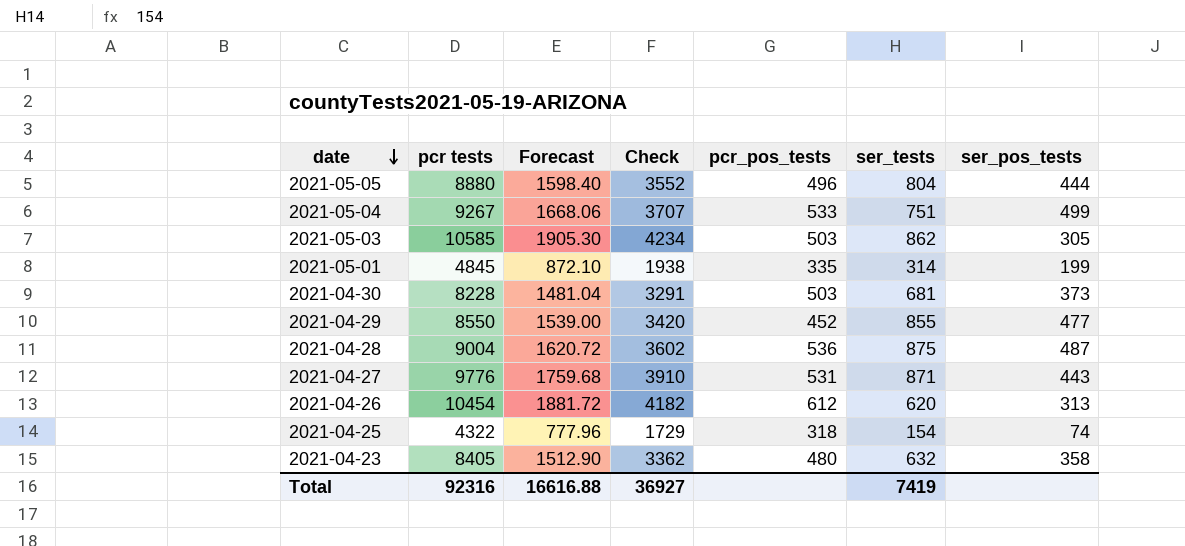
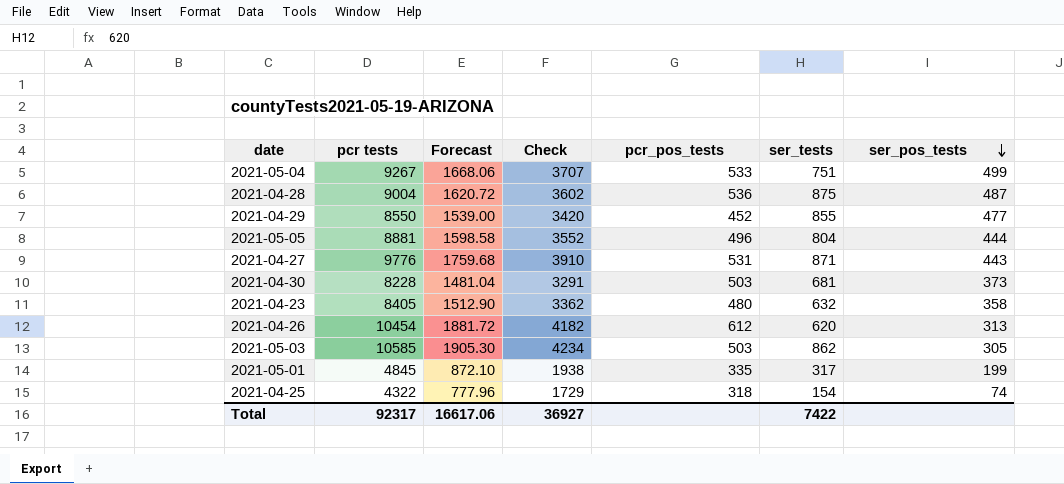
row order: date descending -> ser_pos_tests descending
2021-05-05 | pcr tests: 8880 -> 8881
2021-05-05 | Forecast: 1598.40 -> 1598.58
2021-05-01 | ser_tests: 314 -> 317
Total | pcr tests: 92316 -> 92317
Total | Forecast: 16616.88 -> 16617.06
Total | ser_tests: 7419 -> 7422

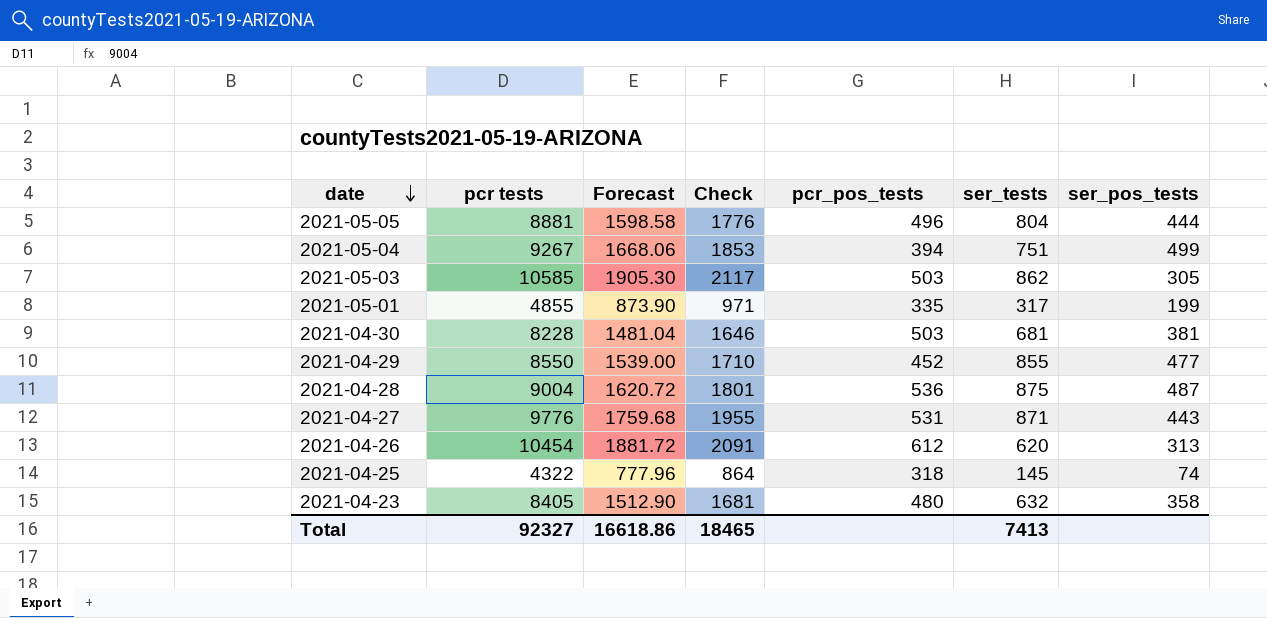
row order: ser_pos_tests descending -> date descending
column Check | formula: [pcr tests] * 0.4 -> [pcr tests] * 0.2
2021-05-04 | pcr_pos_tests: 533 -> 394
2021-05-01 | pcr tests: 4845 -> 4855
2021-05-01 | Forecast: 872.10 -> 873.90
2021-04-30 | ser_pos_tests: 373 -> 381
2021-04-25 | ser_tests: 154 -> 145
Total | pcr tests: 92317 -> 92327
Total | Forecast: 16617.06 -> 16618.86
Total | Check: 36927 -> 18465
Total | ser_tests: 7422 -> 7413

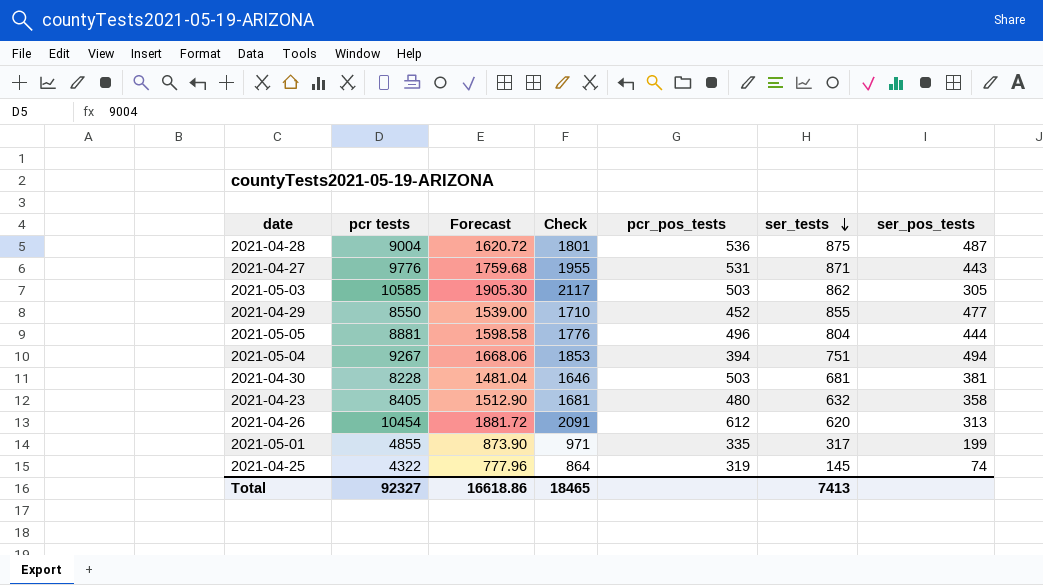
row order: date descending -> ser_tests descending
2021-05-04 | ser_pos_tests: 499 -> 494
2021-04-25 | pcr_pos_tests: 318 -> 319

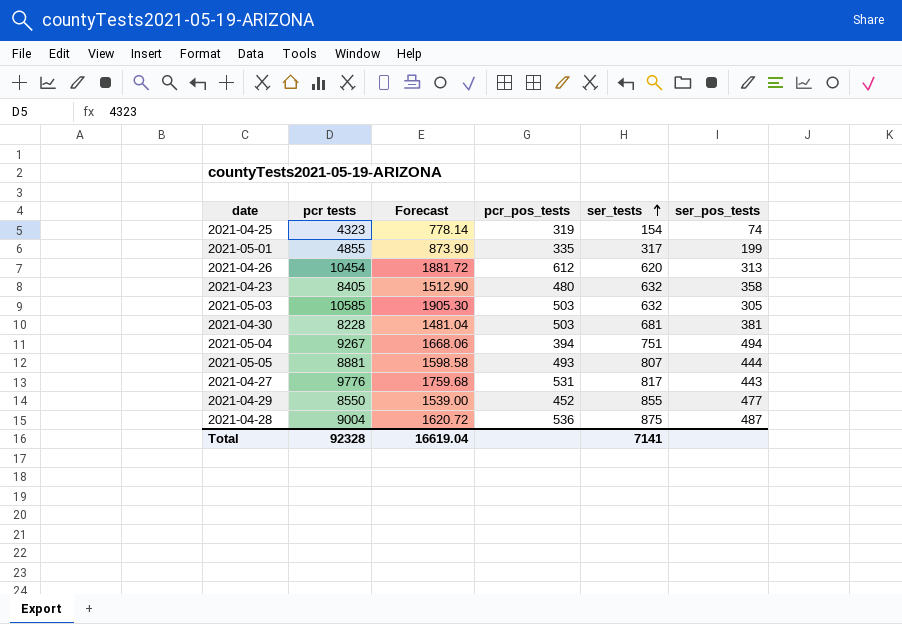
row order: ser_tests descending -> ser_tests ascending
column Check | formula: [pcr tests] * 0.2 -> none
2021-04-25 | pcr tests: 4322 -> 4323
2021-04-25 | Forecast: 777.96 -> 778.14
2021-04-25 | ser_tests: 145 -> 154
2021-05-03 | ser_tests: 862 -> 632
2021-05-05 | pcr_pos_tests: 496 -> 493
2021-05-05 | ser_tests: 804 -> 807
2021-04-27 | ser_tests: 871 -> 817
Total | pcr tests: 92327 -> 92328
Total | Forecast: 16618.86 -> 16619.04
Total | ser_tests: 7413 -> 7141

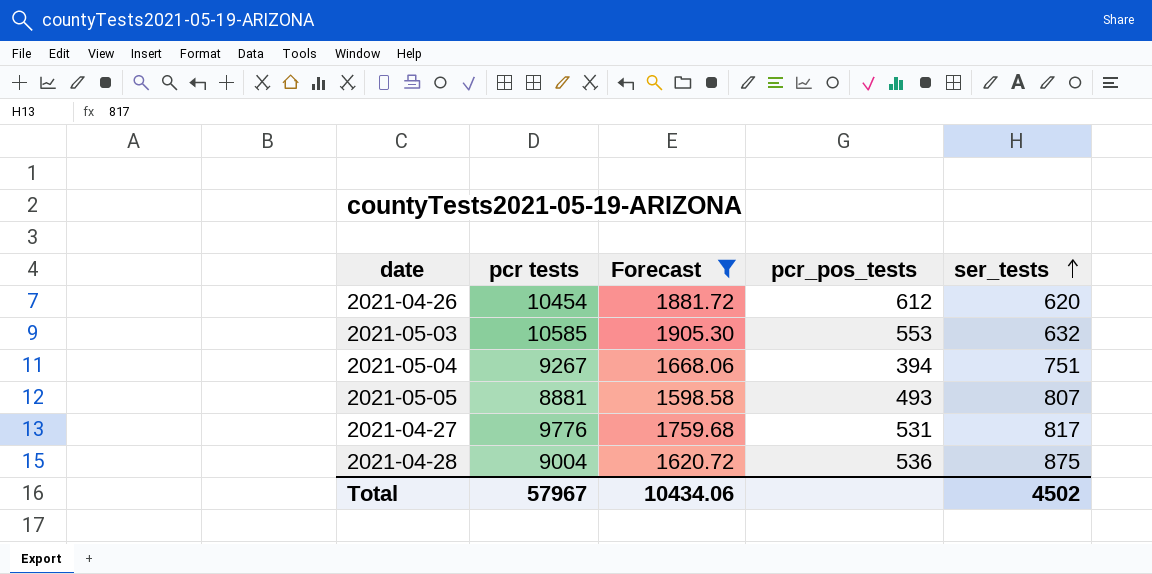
filter: none -> Forecast >= 1598.58
column ser_pos_tests | position: 6 -> none
2021-05-03 | pcr_pos_tests: 503 -> 553
Total | pcr tests: 92328 -> 57967
Total | Forecast: 16619.04 -> 10434.06
Total | ser_tests: 7141 -> 4502

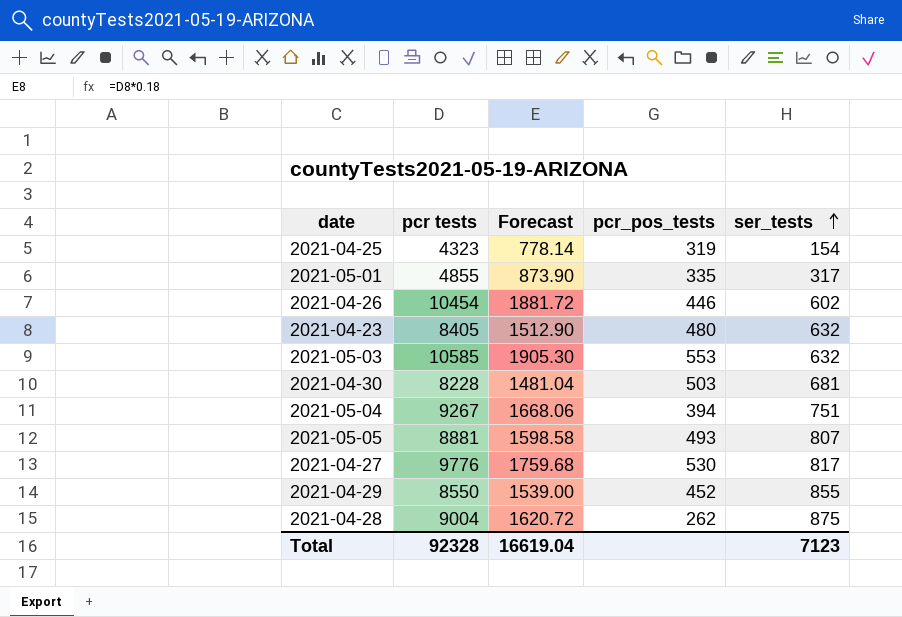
filter: Forecast >= 1598.58 -> none
2021-04-26 | pcr_pos_tests: 612 -> 446
2021-04-26 | ser_tests: 620 -> 602
2021-04-27 | pcr_pos_tests: 531 -> 530
2021-04-28 | pcr_pos_tests: 536 -> 262
Total | pcr tests: 57967 -> 92328
Total | Forecast: 10434.06 -> 16619.04
Total | ser_tests: 4502 -> 7123

